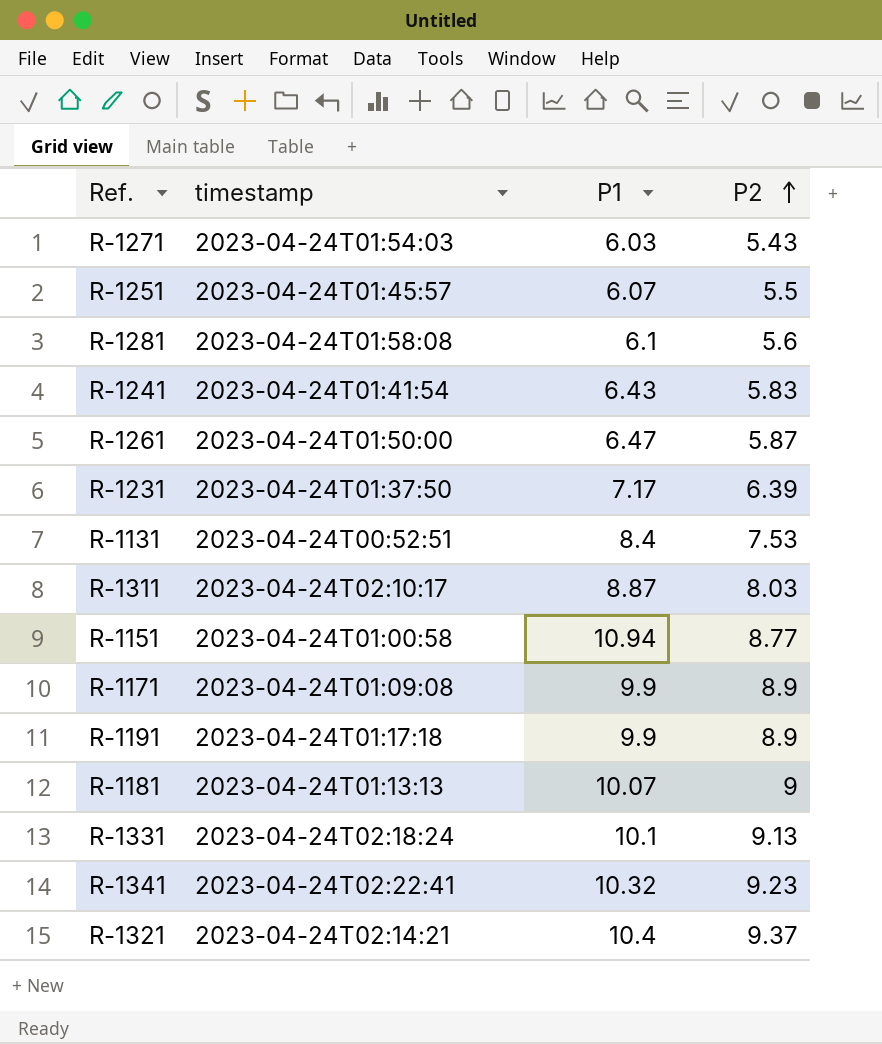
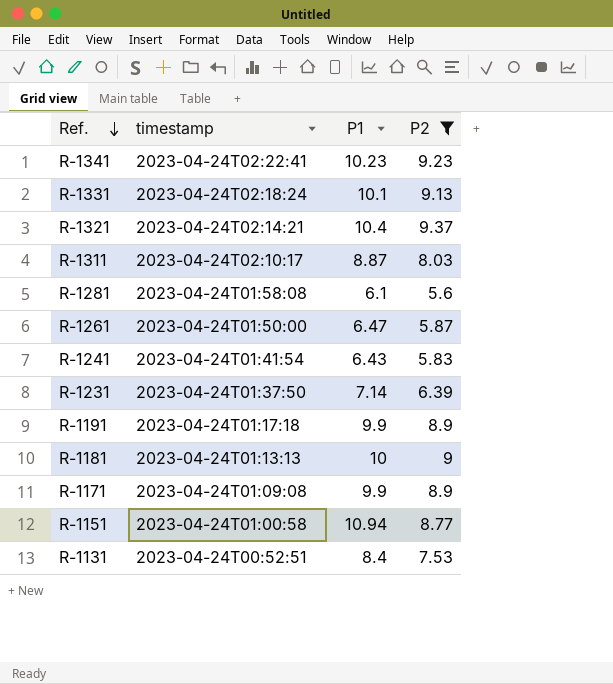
filter: none -> P2 >= 5.6
row order: P2 ascending -> Ref. descending
R-1341 | P1: 10.32 -> 10.23
R-1231 | P1: 7.17 -> 7.14
R-1181 | P1: 10.07 -> 10

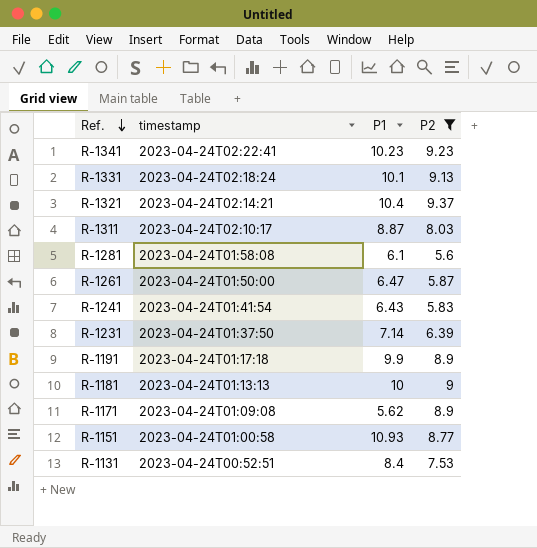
R-1171 | P1: 9.9 -> 5.62
R-1151 | P1: 10.94 -> 10.93

